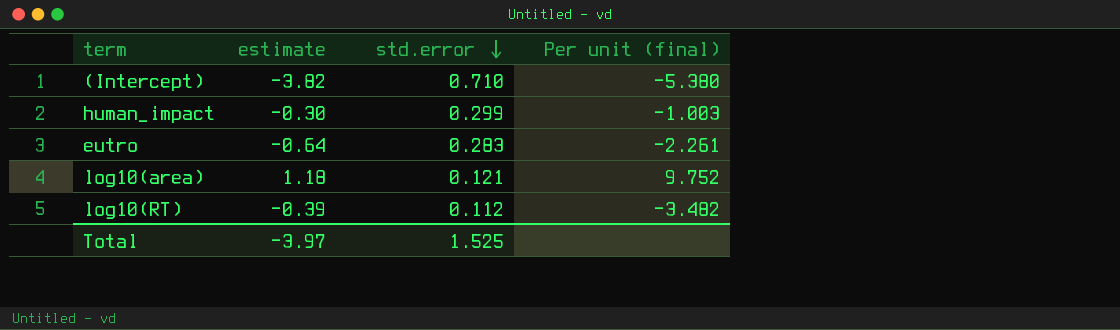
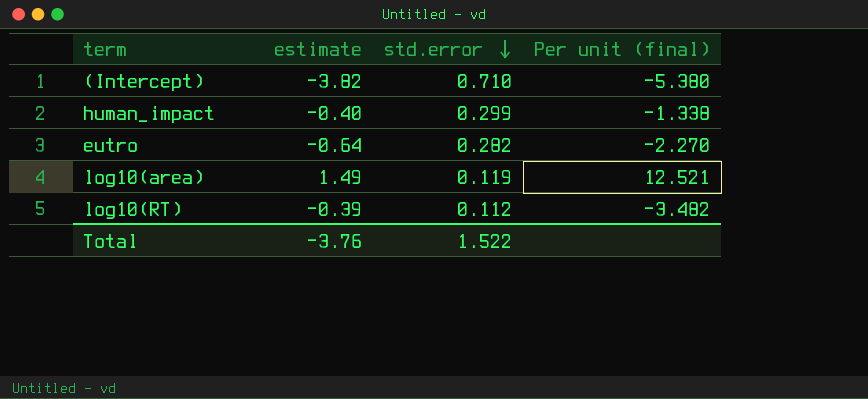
human_impact | estimate: -0.30 -> -0.40
human_impact | Per unit (final): -1.003 -> -1.338
eutro | std.error: 0.283 -> 0.282
eutro | Per unit (final): -2.261 -> -2.270
log10(area) | estimate: 1.18 -> 1.49
log10(area) | std.error: 0.121 -> 0.119
log10(area) | Per unit (final): 9.752 -> 12.521
Total | estimate: -3.97 -> -3.76
Total | std.error: 1.525 -> 1.522

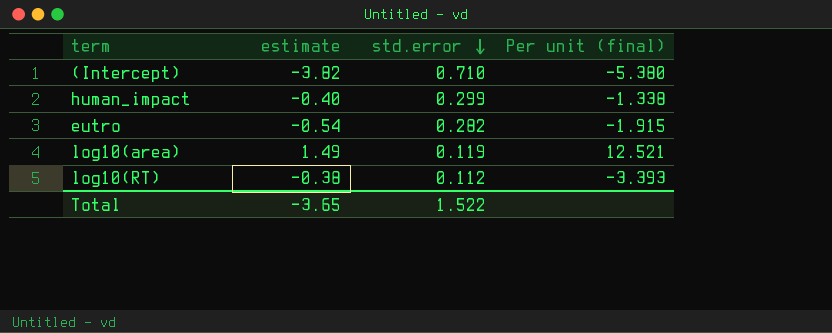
eutro | estimate: -0.64 -> -0.54
eutro | Per unit (final): -2.270 -> -1.915
log10(RT) | estimate: -0.39 -> -0.38
log10(RT) | Per unit (final): -3.482 -> -3.393
Total | estimate: -3.76 -> -3.65

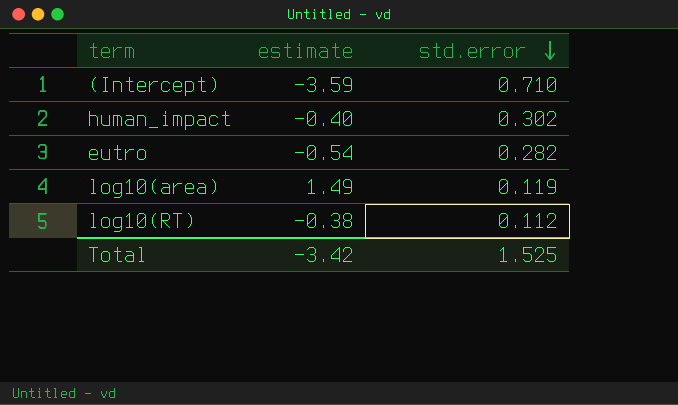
column Per unit (final) | formula: [estimate] / [std.error] -> none
(Intercept) | estimate: -3.82 -> -3.59
human_impact | std.error: 0.299 -> 0.302
Total | estimate: -3.65 -> -3.42
Total | std.error: 1.522 -> 1.525

